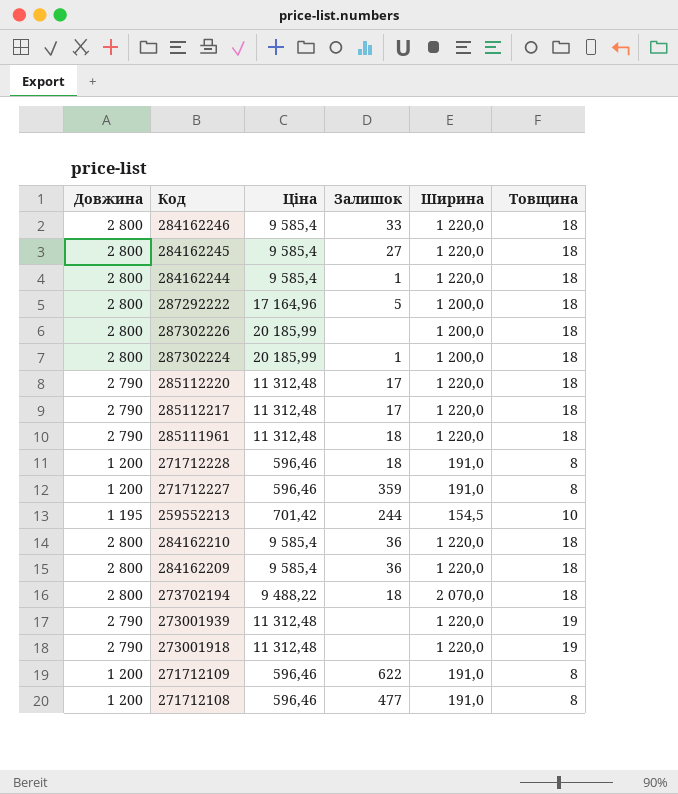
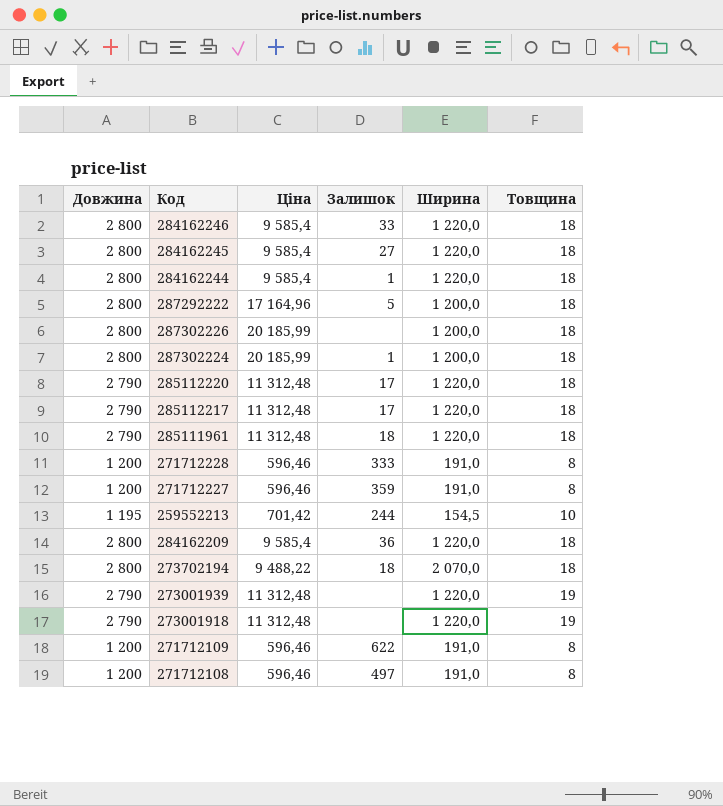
row 284162210: 2 800 | 9 585,4 | 36 | 1 220,0 | 18 -> none
271712228 | Залишок: 18 -> 333
271712108 | Залишок: 477 -> 497

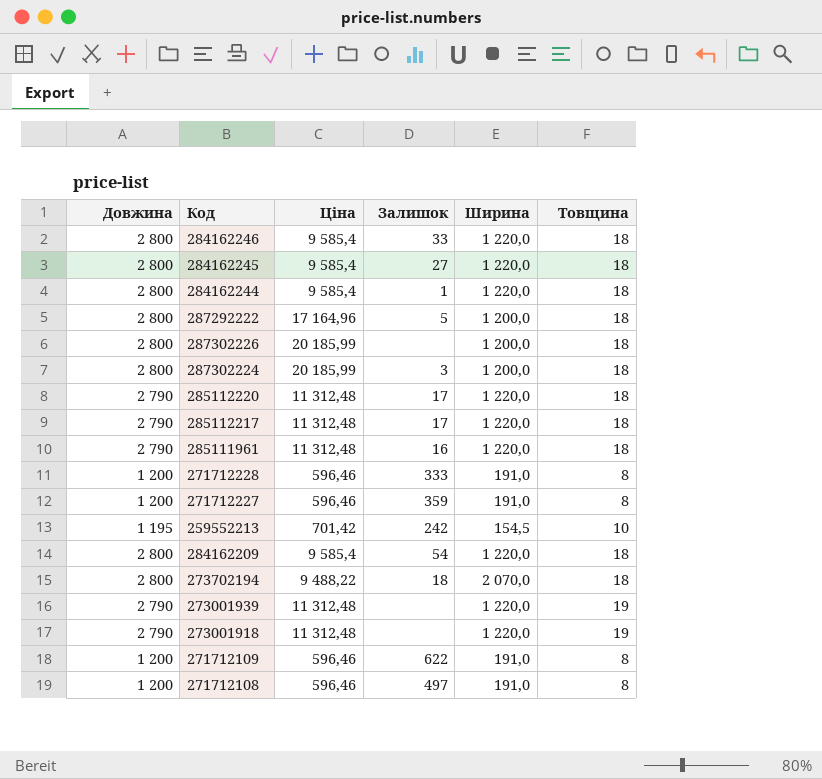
287302224 | Залишок: 1 -> 3
285111961 | Залишок: 18 -> 16
259552213 | Залишок: 244 -> 242
284162209 | Залишок: 36 -> 54

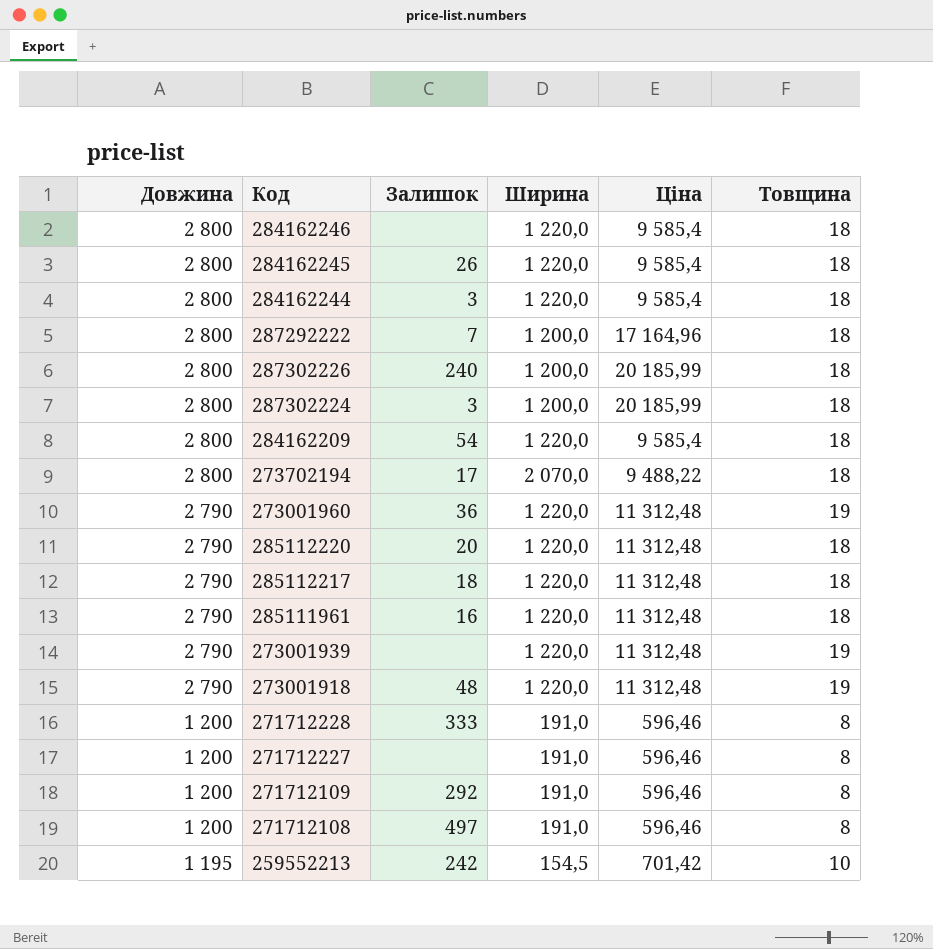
row order: none -> Довжина descending
column Ціна | position: 3 -> 5
284162246 | Залишок: 33 -> none
284162245 | Залишок: 27 -> 26
284162244 | Залишок: 1 -> 3
287292222 | Залишок: 5 -> 7
287302226 | Залишок: none -> 240
273702194 | Залишок: 18 -> 17
row 273001960: none -> 2 790 | 36 | 1 220,0 | 11 312,48 | 19
285112220 | Залишок: 17 -> 20
285112217 | Залишок: 17 -> 18
273001918 | Залишок: none -> 48
271712227 | Залишок: 359 -> none
271712109 | Залишок: 622 -> 292

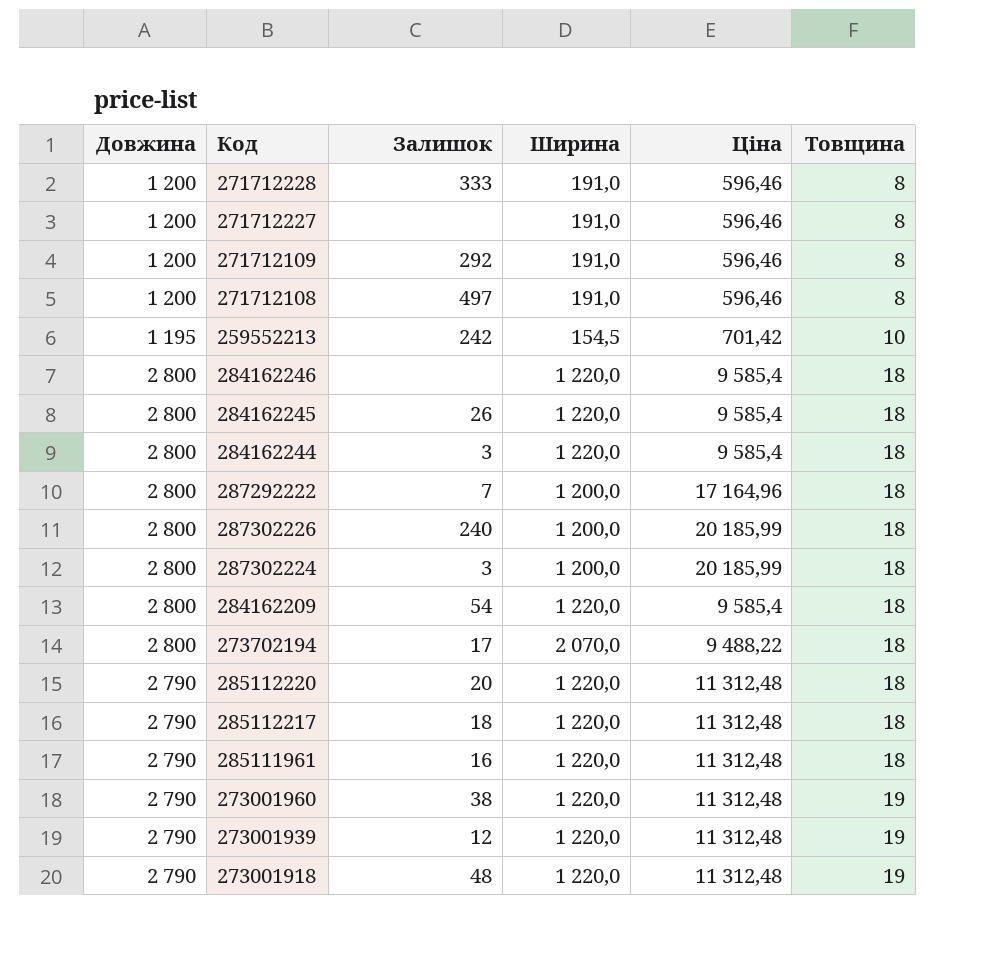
row order: Довжина descending -> Товщина ascending
273001960 | Залишок: 36 -> 38
273001939 | Залишок: none -> 12

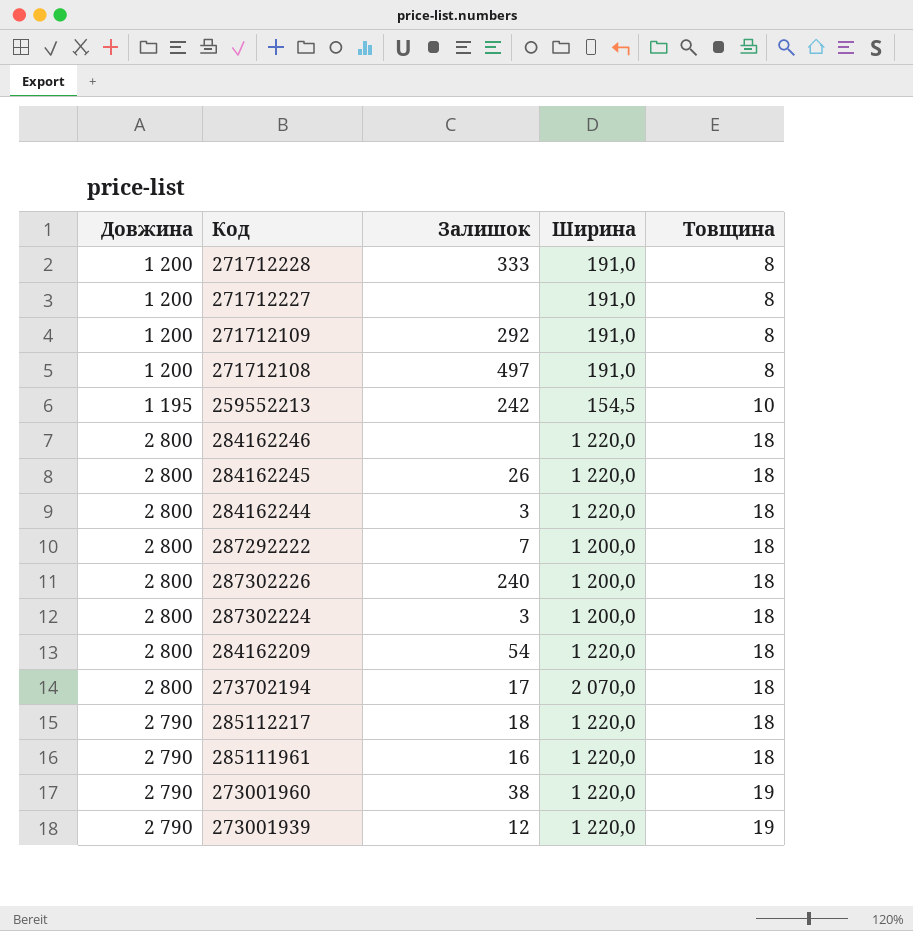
column Ціна | position: 5 -> none
row 285112220: 2 790 | 20 | 1 220,0 | 11 312,48 | 18 -> none
row 273001918: 2 790 | 48 | 1 220,0 | 11 312,48 | 19 -> none

